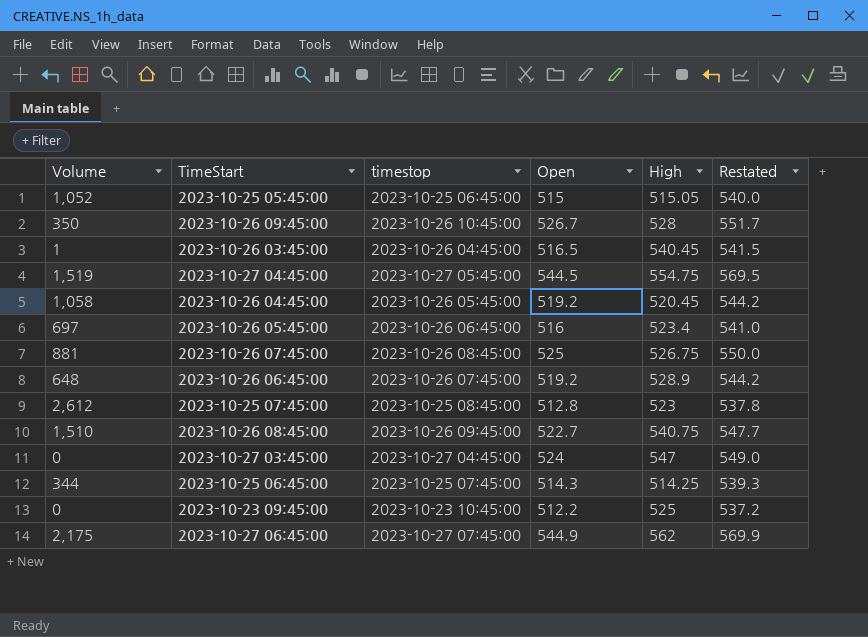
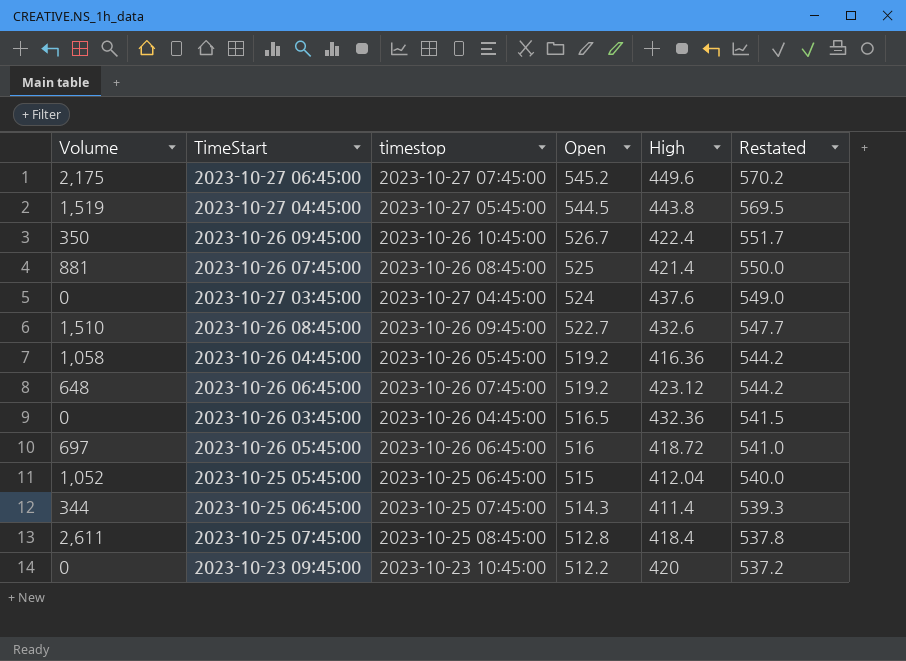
row order: none -> Open descending
2023-10-27 06:45:00 | Open: 544.9 -> 545.2
2023-10-27 06:45:00 | High: 562 -> 449.6
2023-10-27 06:45:00 | Restated: 569.9 -> 570.2
2023-10-27 04:45:00 | High: 554.75 -> 443.8
2023-10-26 09:45:00 | High: 528 -> 422.4
2023-10-26 07:45:00 | High: 526.75 -> 421.4
2023-10-27 03:45:00 | High: 547 -> 437.6
2023-10-26 08:45:00 | High: 540.75 -> 432.6
2023-10-26 04:45:00 | High: 520.45 -> 416.36
2023-10-26 06:45:00 | High: 528.9 -> 423.12
2023-10-26 03:45:00 | Volume: 1 -> 0
2023-10-26 03:45:00 | High: 540.45 -> 432.36
2023-10-26 05:45:00 | High: 523.4 -> 418.72
2023-10-25 05:45:00 | High: 515.05 -> 412.04
2023-10-25 06:45:00 | High: 514.25 -> 411.4
2023-10-25 07:45:00 | Volume: 2,612 -> 2,611
2023-10-25 07:45:00 | High: 523 -> 418.4
2023-10-23 09:45:00 | High: 525 -> 420

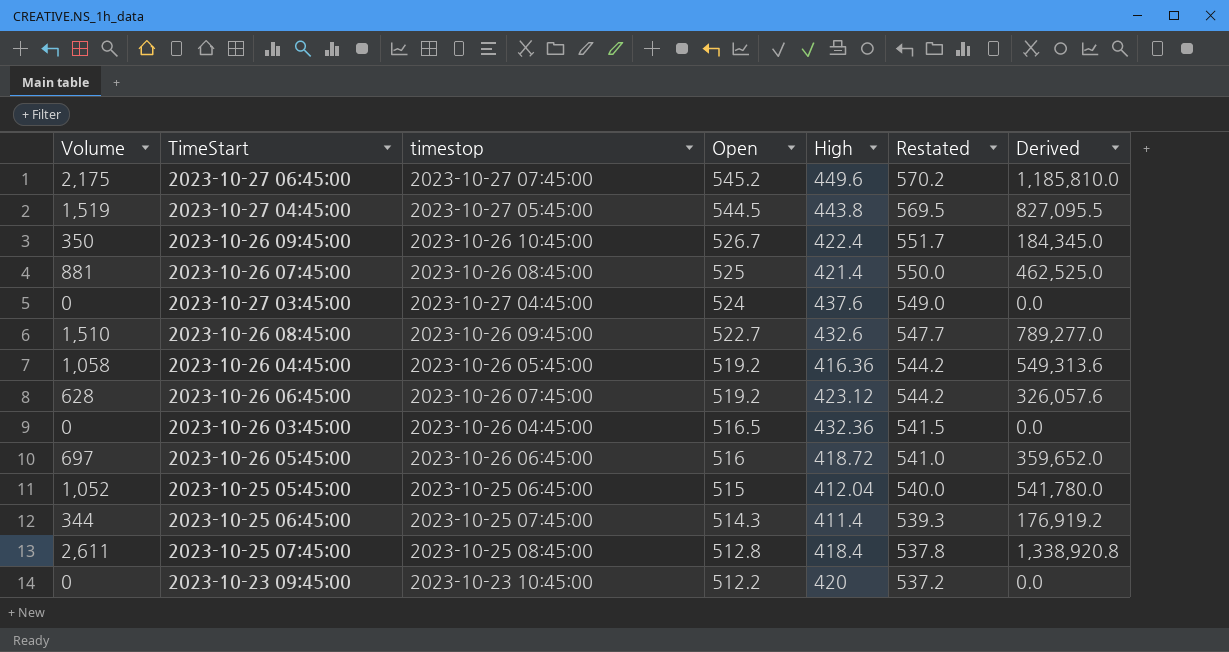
column Derived | formula: none -> [Volume] * [Open]
2023-10-26 06:45:00 | Volume: 648 -> 628

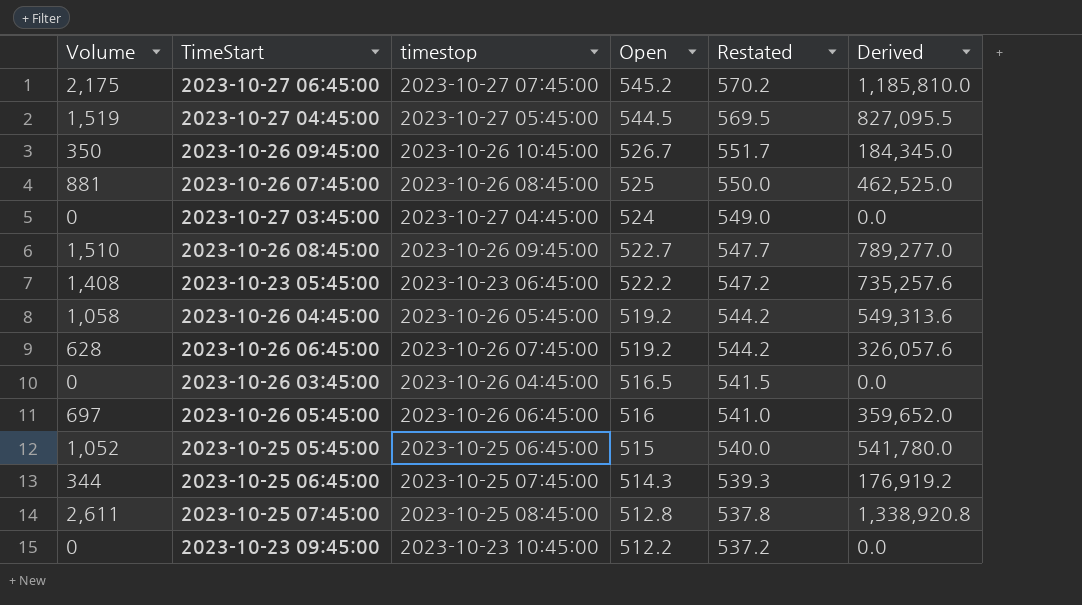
column High | position: 5 -> none
row 2023-10-23 05:45:00: none -> 1,408 | 2023-10-23 06:45:00 | 522.2 | 547.2 | 735,257.6

